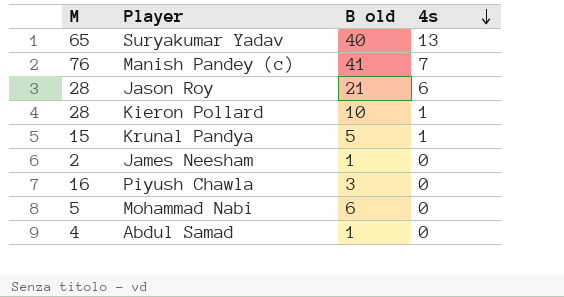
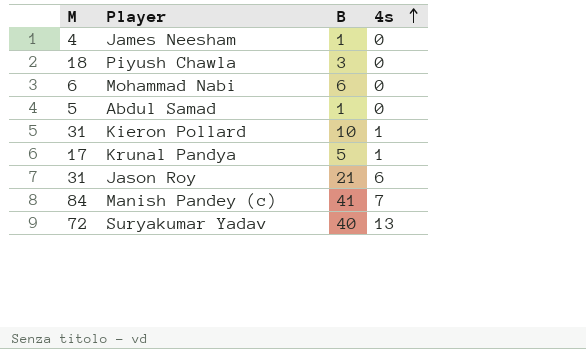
row order: 4s descending -> 4s ascending
column name: B old -> B
James Neesham | M: 2 -> 4
Piyush Chawla | M: 16 -> 18
Mohammad Nabi | M: 5 -> 6
Abdul Samad | M: 4 -> 5
Kieron Pollard | M: 28 -> 31
Krunal Pandya | M: 15 -> 17
Jason Roy | M: 28 -> 31
Manish Pandey (c) | M: 76 -> 84
Suryakumar Yadav | M: 65 -> 72

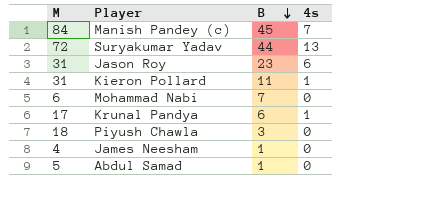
row order: 4s ascending -> B descending
Manish Pandey (c) | B: 41 -> 45
Suryakumar Yadav | B: 40 -> 44
Jason Roy | B: 21 -> 23
Kieron Pollard | B: 10 -> 11
Mohammad Nabi | B: 6 -> 7
Krunal Pandya | B: 5 -> 6

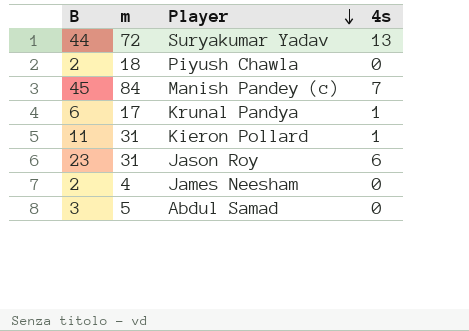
row order: B descending -> Player descending
column B | position: 3 -> 1
column name: M -> m
row Mohammad Nabi: 6 | 7 | 0 -> none
Piyush Chawla | B: 3 -> 2
James Neesham | B: 1 -> 2
Abdul Samad | B: 1 -> 3

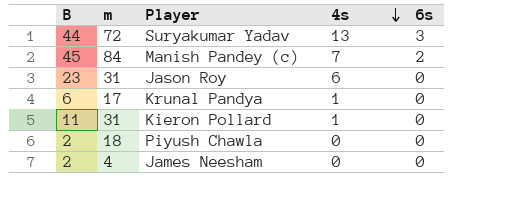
row order: Player descending -> 4s descending
column 6s | position: none -> 5
row Abdul Samad: 3 | 5 | 0 -> none

